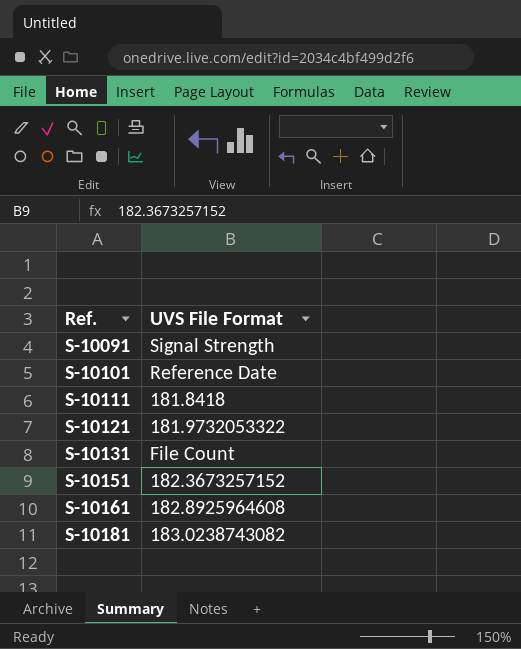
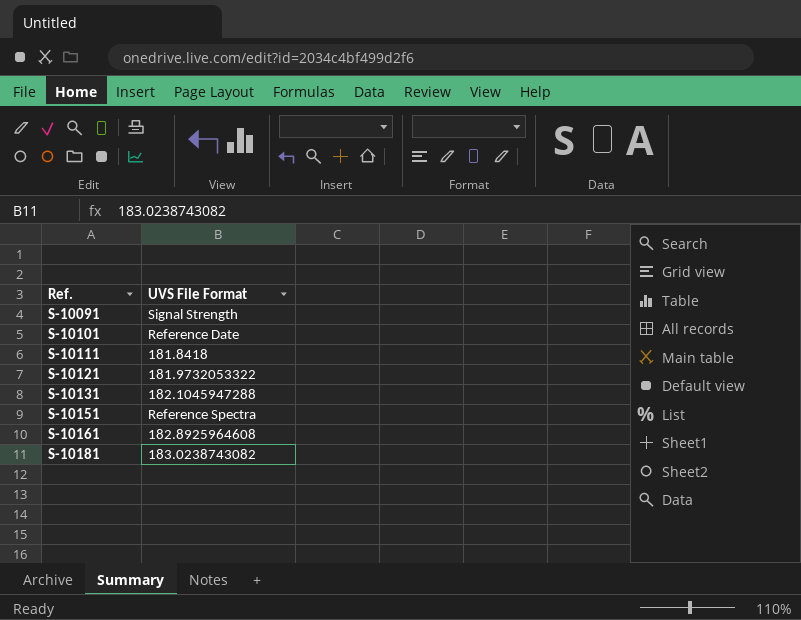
S-10131 | UVS File Format: File Count -> 182.1045947288
S-10151 | UVS File Format: 182.3673257152 -> Reference Spectra

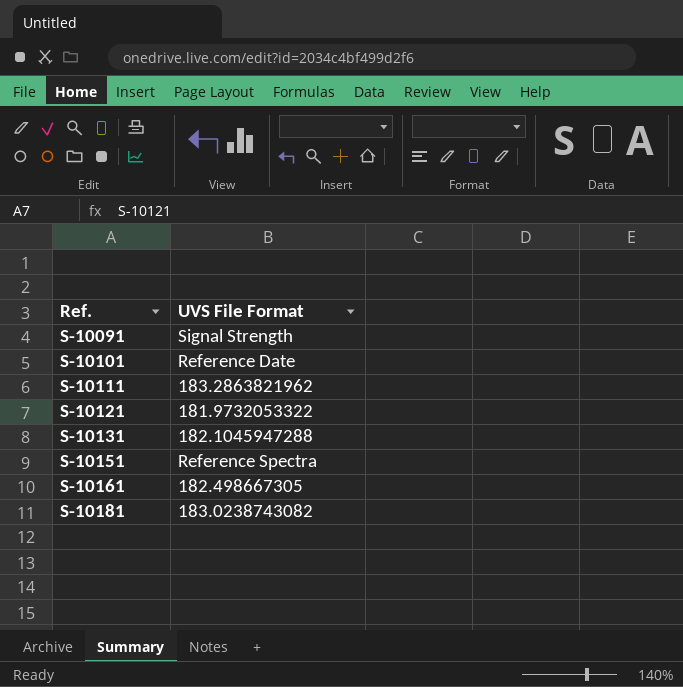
S-10111 | UVS File Format: 181.8418 -> 183.2863821962
S-10161 | UVS File Format: 182.8925964608 -> 182.498667305

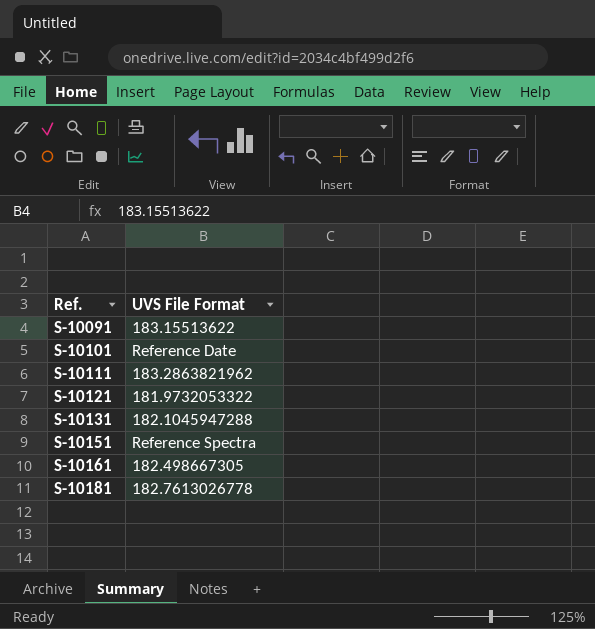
S-10091 | UVS File Format: Signal Strength -> 183.15513622
S-10181 | UVS File Format: 183.0238743082 -> 182.7613026778

